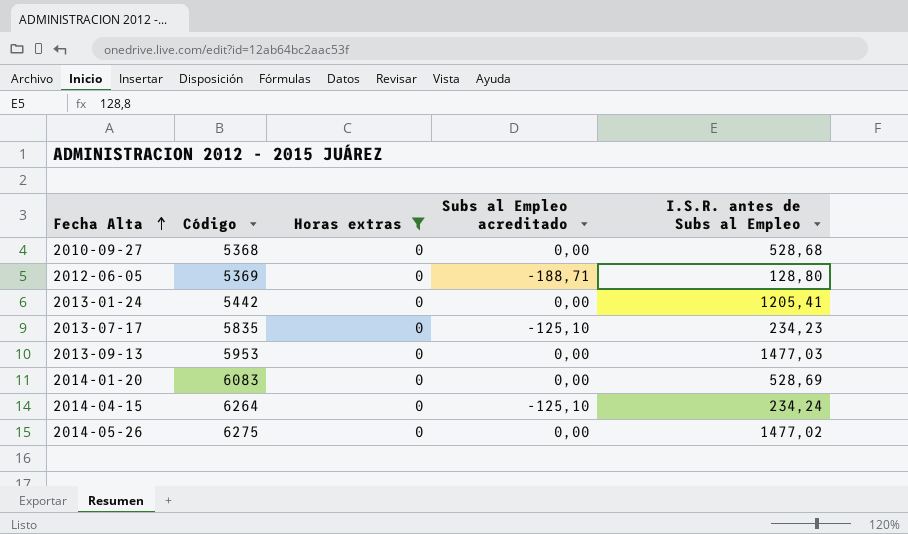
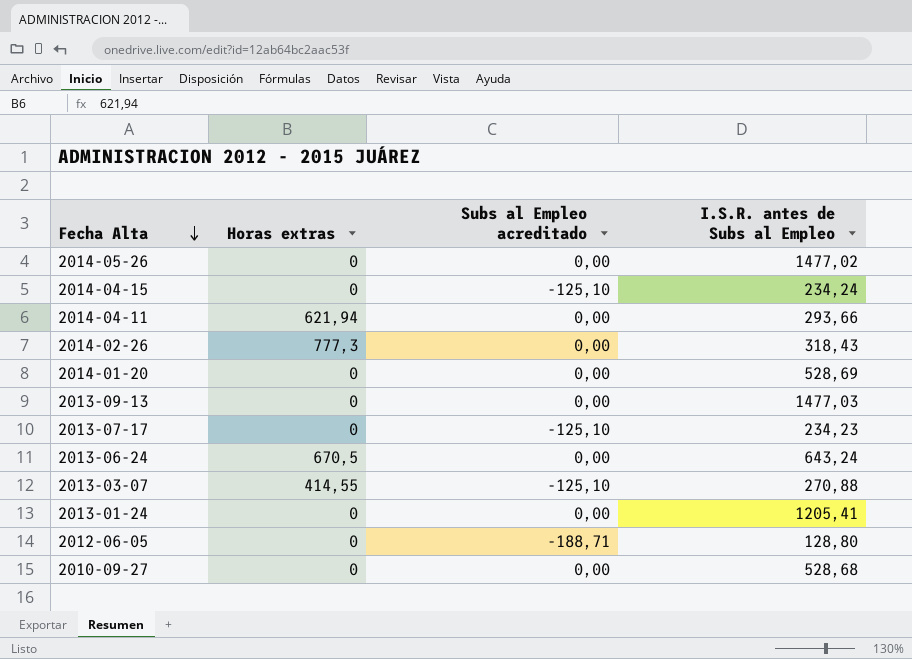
filter: Horas extras = 0 -> none
row order: Fecha Alta ascending -> Fecha Alta descending
column Código | position: 2 -> none

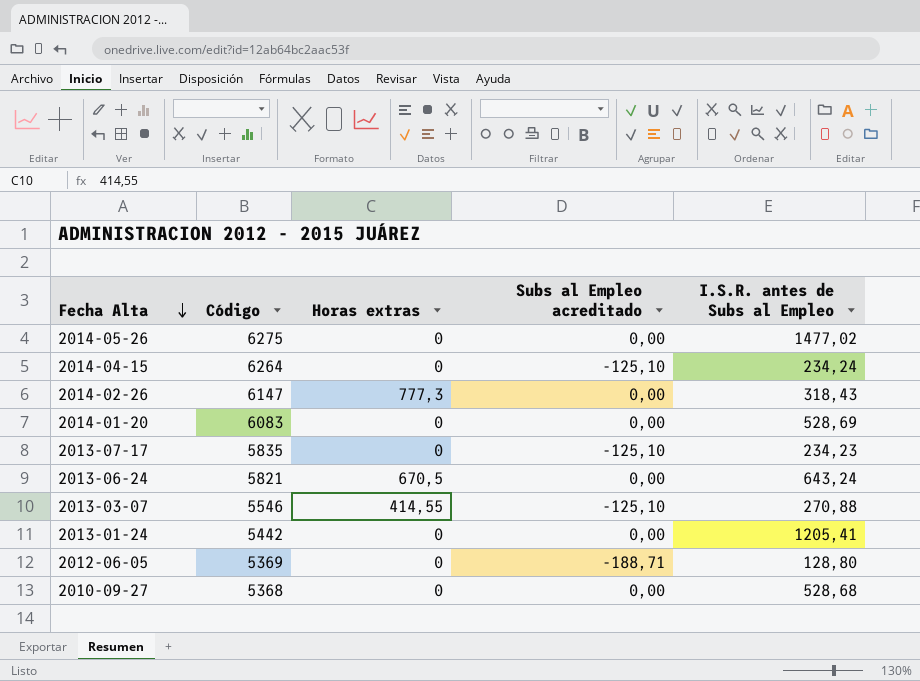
column Código | position: none -> 2
row 2014-04-11: 621,94 | 0,00 | 293,66 -> none
row 2013-09-13: 0 | 0,00 | 1477,03 -> none

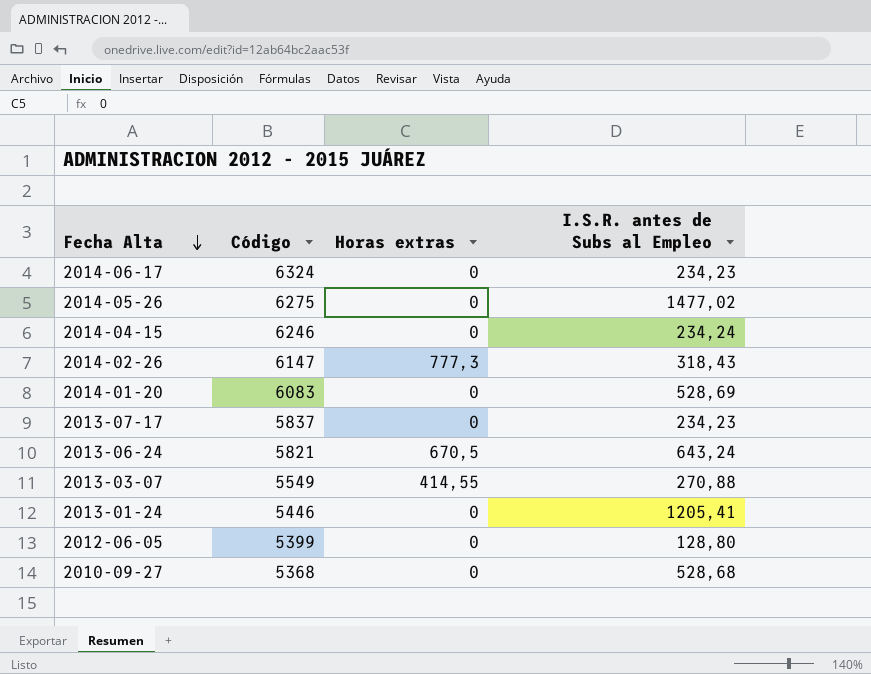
column Subs al Empleo acreditado | position: 4 -> none
row 2014-06-17: none -> 6324 | 0 | 234,23
2014-04-15 | Código: 6264 -> 6246
2013-07-17 | Código: 5835 -> 5837
2013-03-07 | Código: 5546 -> 5549
2013-01-24 | Código: 5442 -> 5446
2012-06-05 | Código: 5369 -> 5399

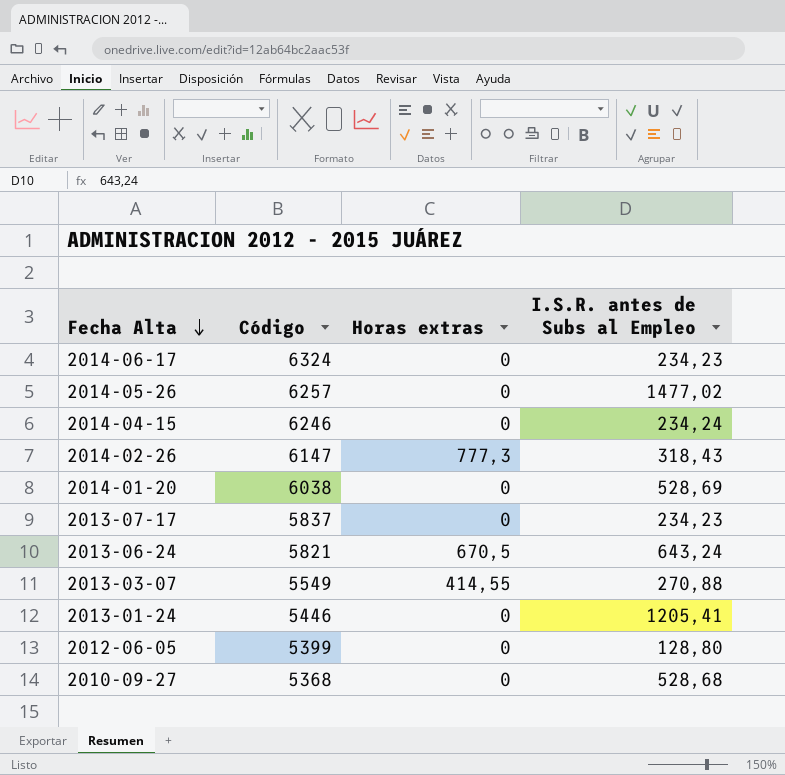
2014-05-26 | Código: 6275 -> 6257
2014-01-20 | Código: 6083 -> 6038

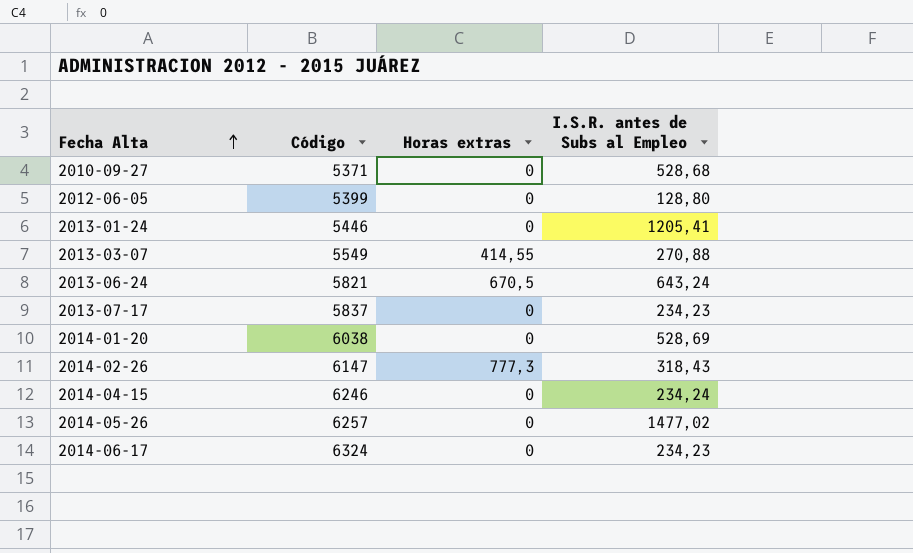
row order: Fecha Alta descending -> Fecha Alta ascending
2010-09-27 | Código: 5368 -> 5371

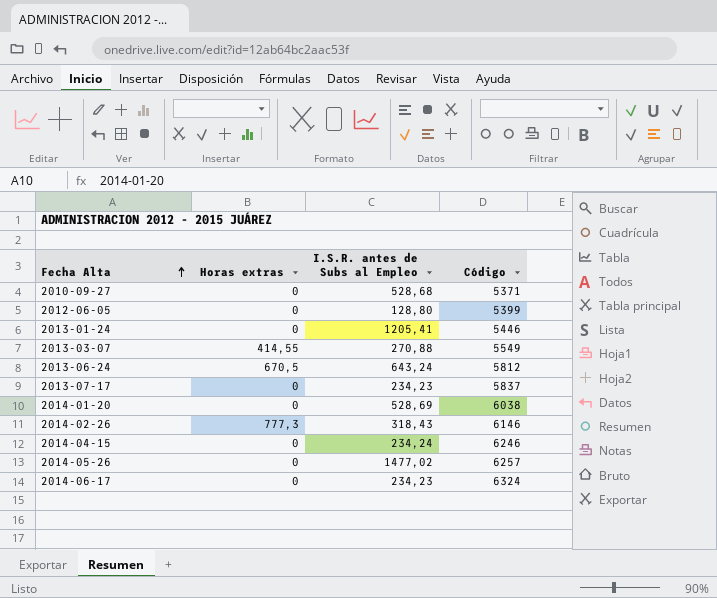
column Código | position: 2 -> 4
2013-06-24 | Código: 5821 -> 5812
2014-02-26 | Código: 6147 -> 6146

